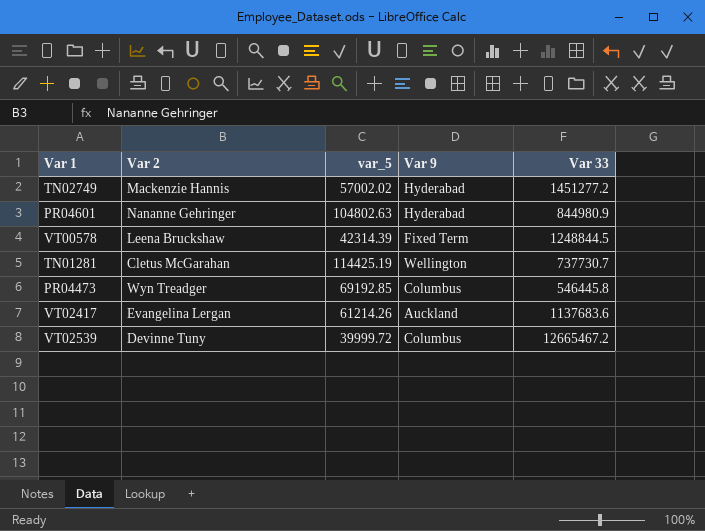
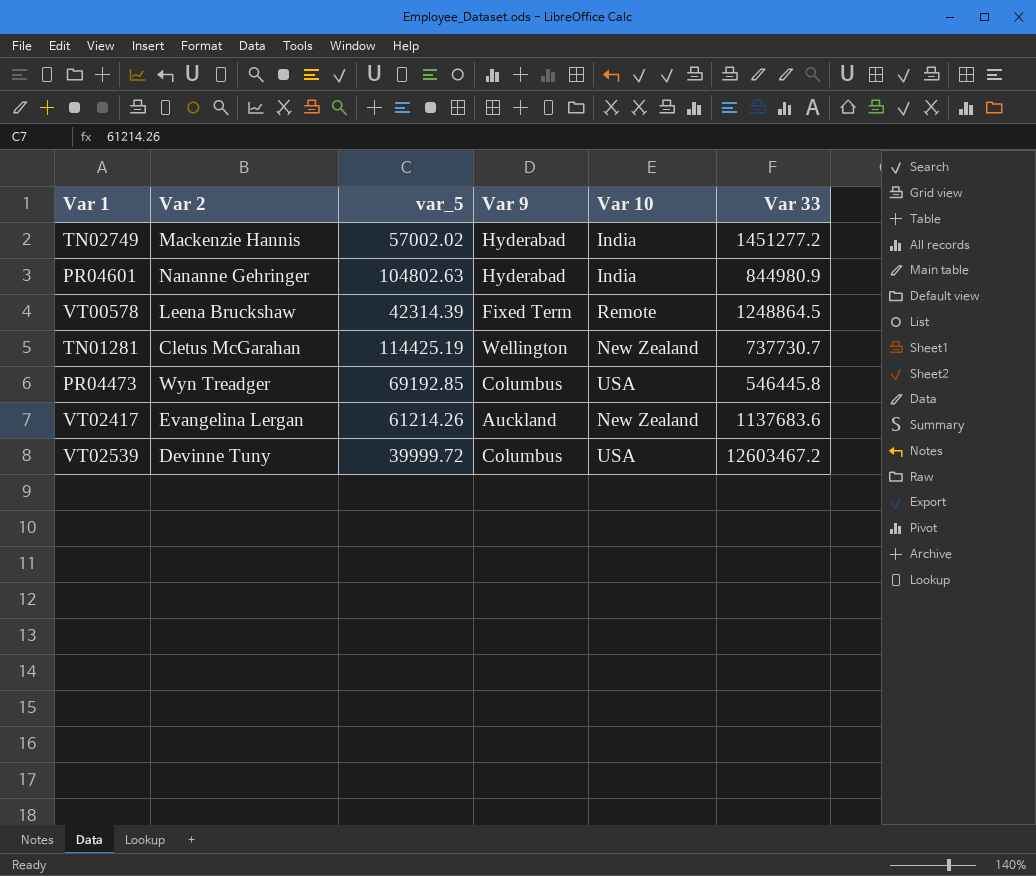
column Var 10 | position: none -> 5
VT00578 | Var 33: 1248844.5 -> 1248864.5
VT02539 | Var 33: 12665467.2 -> 12603467.2

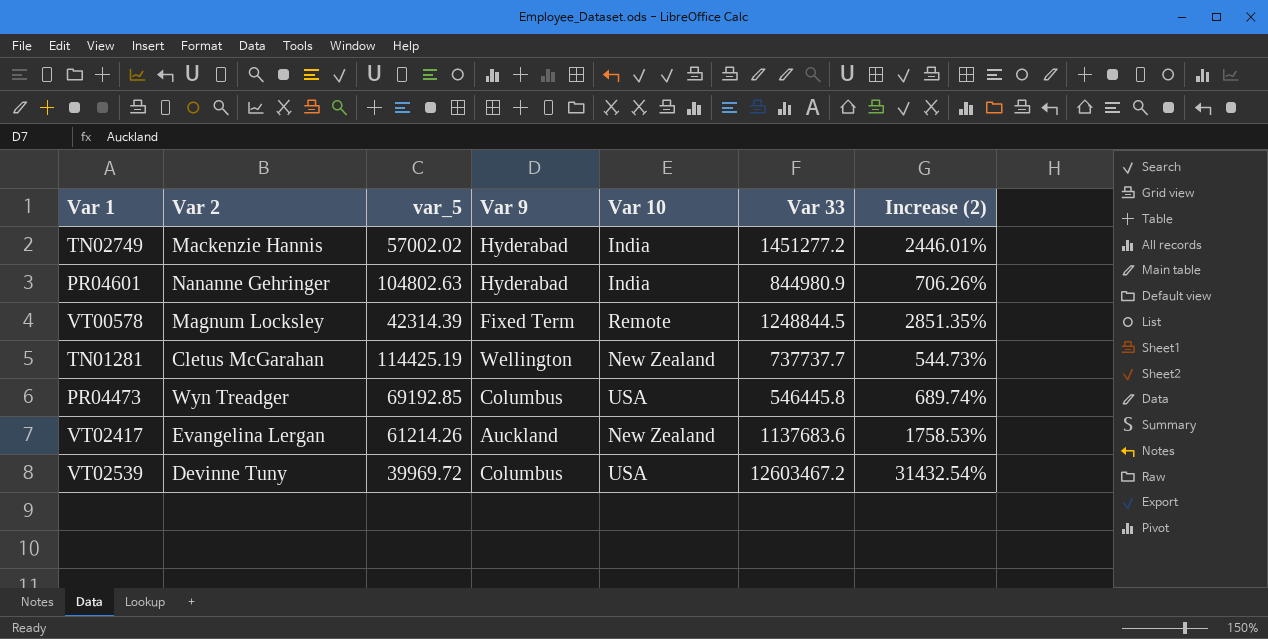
column Increase (2) | formula: none -> ([Var 33] - [var_5]) / [var_5]
VT00578 | Var 2: Leena Bruckshaw -> Magnum Locksley
VT00578 | Var 33: 1248864.5 -> 1248844.5
TN01281 | Var 33: 737730.7 -> 737737.7
VT02539 | var_5: 39999.72 -> 39969.72

